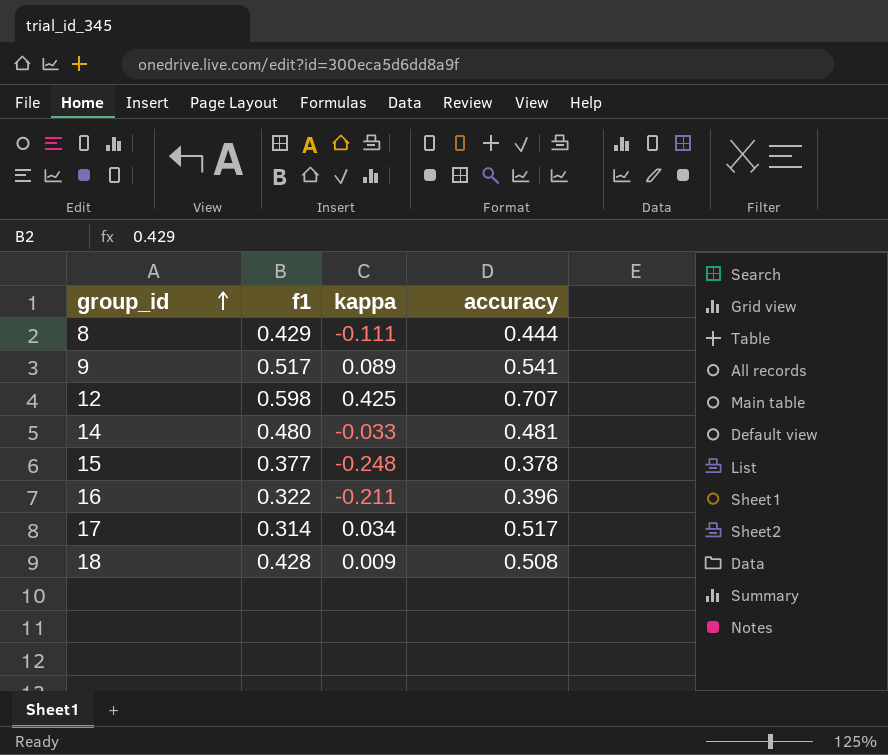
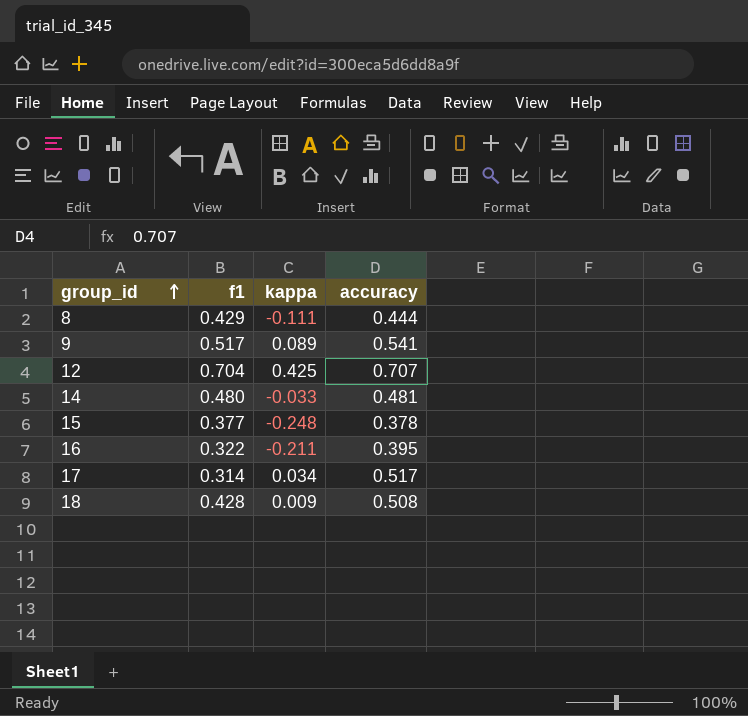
12 | f1: 0.598 -> 0.704
16 | accuracy: 0.396 -> 0.395

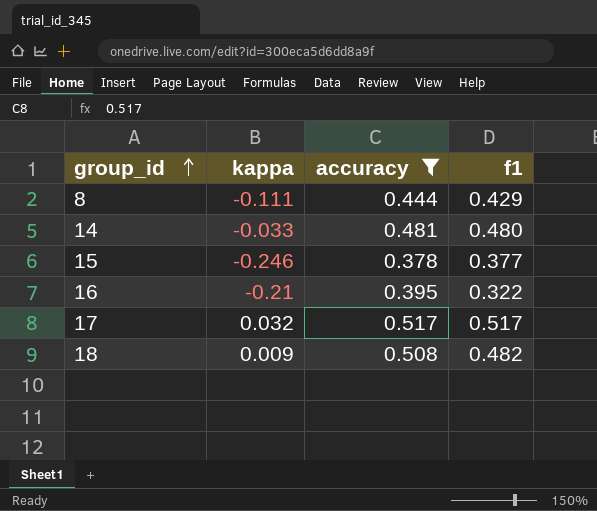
filter: none -> accuracy <= 0.517
column f1 | position: 2 -> 4
15 | kappa: -0.248 -> -0.246
16 | kappa: -0.211 -> -0.21
17 | kappa: 0.034 -> 0.032
17 | f1: 0.314 -> 0.517
18 | f1: 0.428 -> 0.482

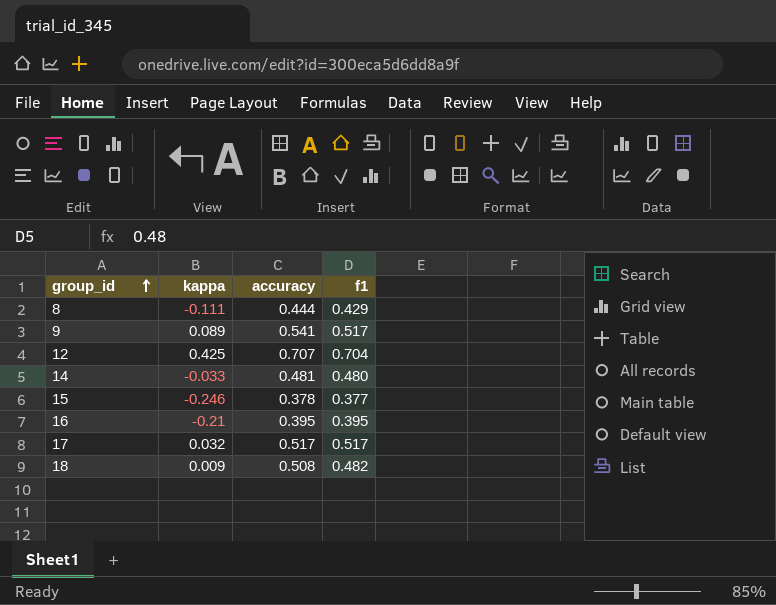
filter: accuracy <= 0.517 -> none
16 | f1: 0.322 -> 0.395

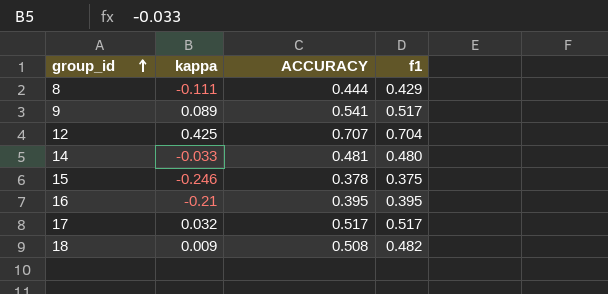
column name: accuracy -> ACCURACY
15 | f1: 0.377 -> 0.375

